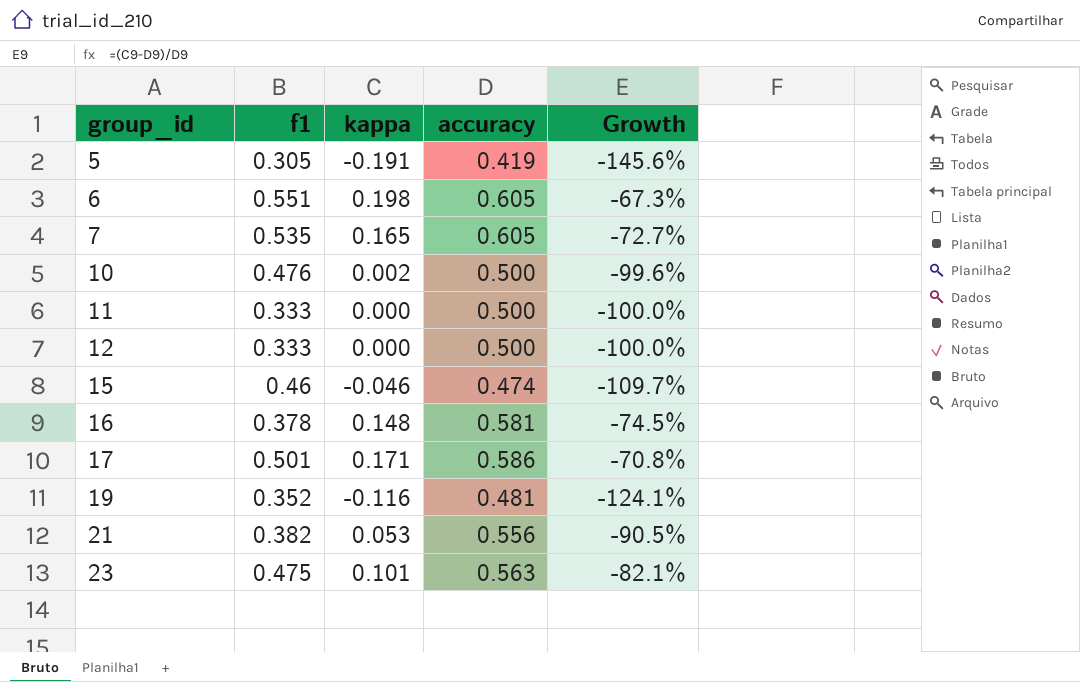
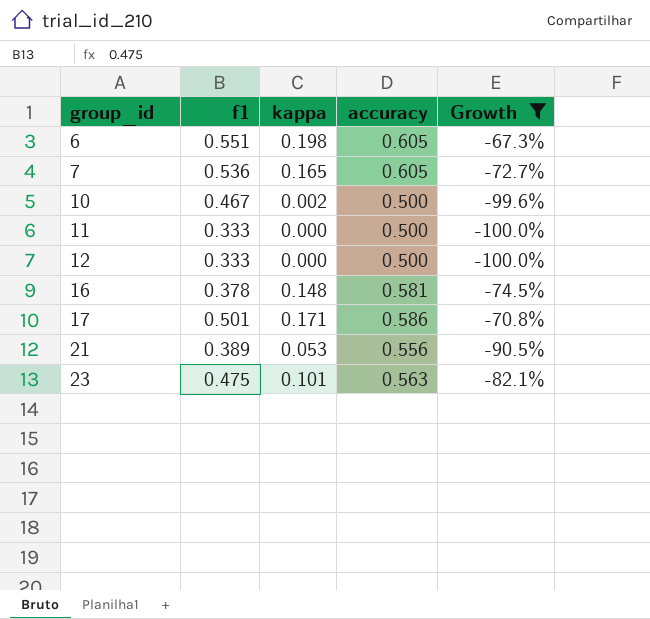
filter: none -> Growth >= -100.0%
7 | f1: 0.535 -> 0.536
10 | f1: 0.476 -> 0.467
21 | f1: 0.382 -> 0.389

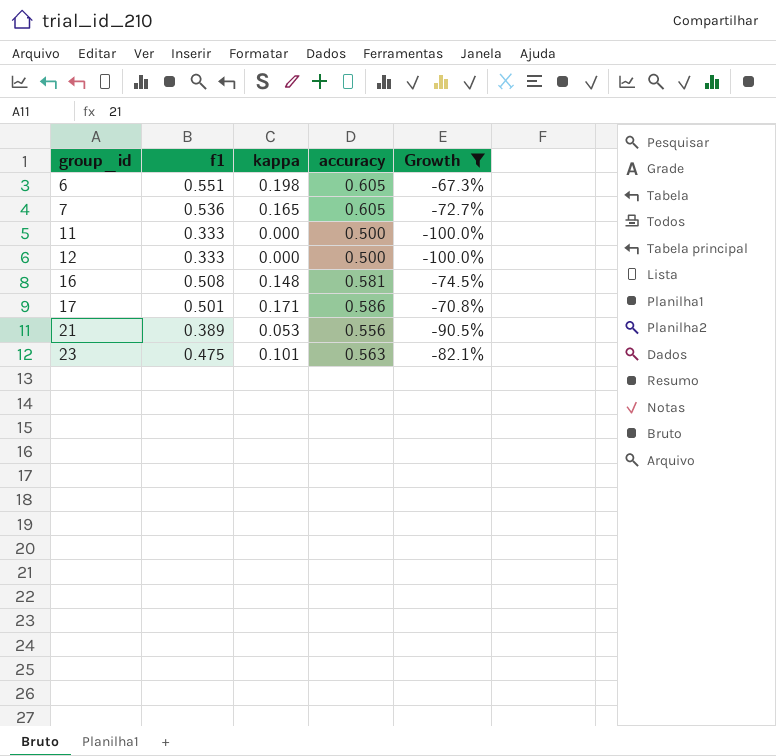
row 10: 0.467 | 0.002 | 0.500 | -99.6% -> none
16 | f1: 0.378 -> 0.508

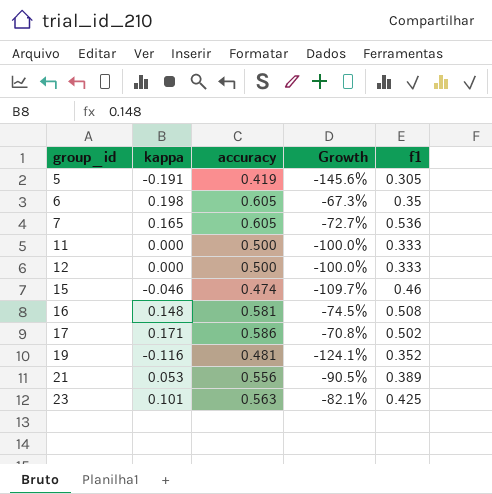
filter: Growth >= -100.0% -> none
column f1 | position: 2 -> 5
6 | f1: 0.551 -> 0.35
17 | f1: 0.501 -> 0.502
23 | f1: 0.475 -> 0.425

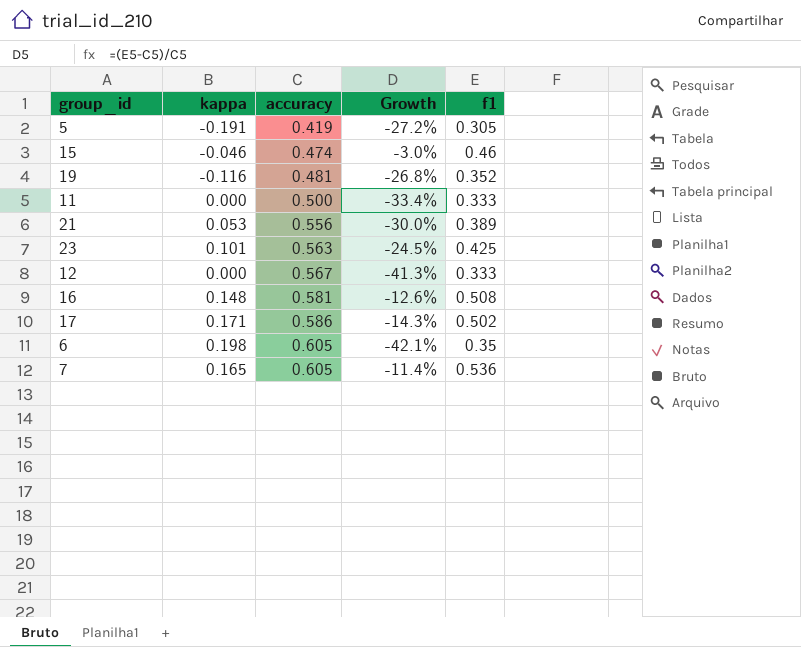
row order: group_id ascending -> accuracy ascending
column Growth | formula: ([kappa] - [accuracy]) / [accuracy] -> ([f1] - [accuracy]) / [accuracy]
12 | accuracy: 0.500 -> 0.567

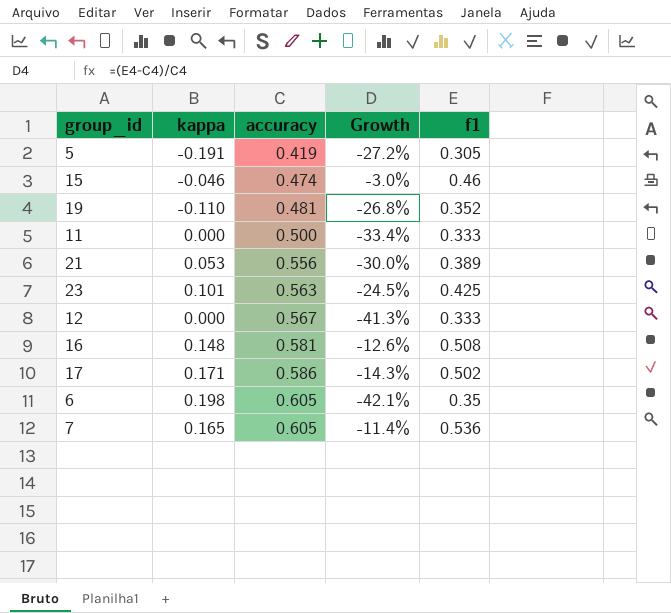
19 | kappa: -0.116 -> -0.110

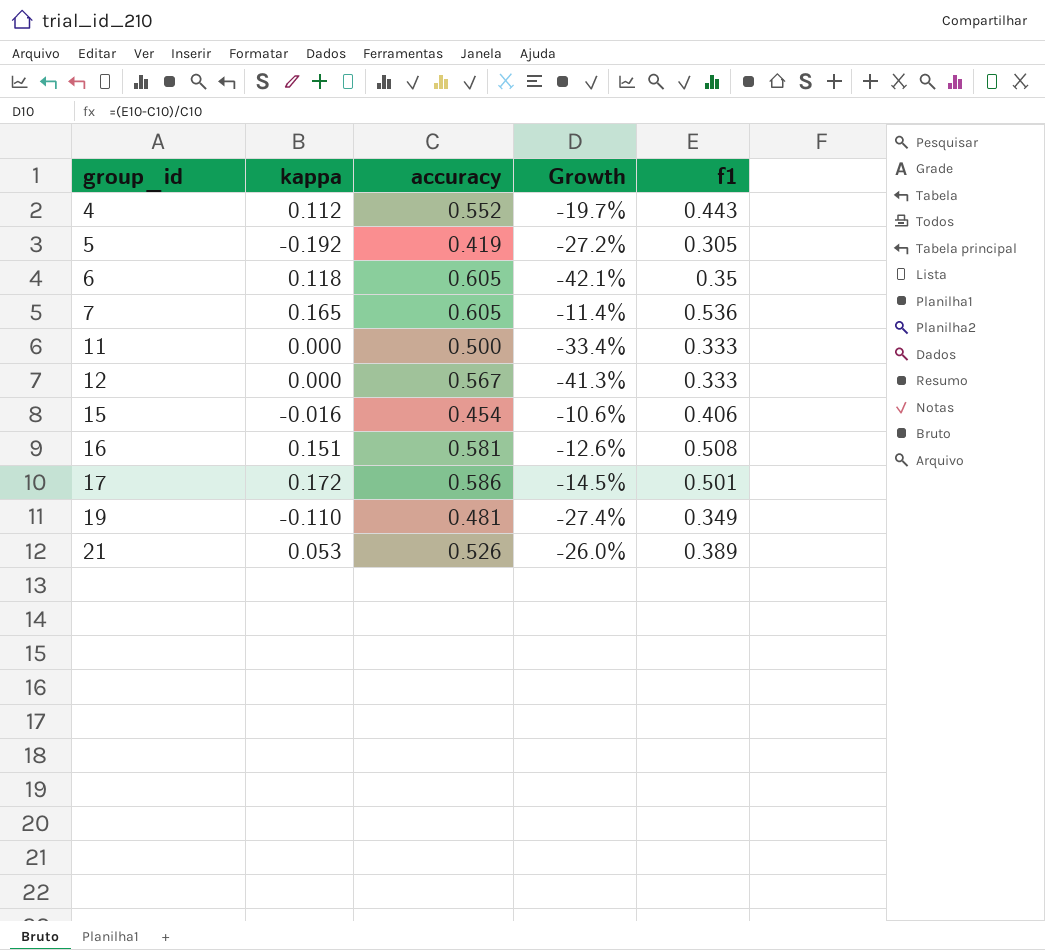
row order: accuracy ascending -> group_id ascending
row 23: 0.101 | 0.563 | -24.5% | 0.425 -> none
row 4: none -> 0.112 | 0.552 | -19.7% | 0.443
5 | kappa: -0.191 -> -0.192
6 | kappa: 0.198 -> 0.118
15 | kappa: -0.046 -> -0.016
15 | accuracy: 0.474 -> 0.454
15 | Growth: -3.0% -> -10.6%
15 | f1: 0.46 -> 0.406
16 | kappa: 0.148 -> 0.151
17 | kappa: 0.171 -> 0.172
17 | Growth: -14.3% -> -14.5%
17 | f1: 0.502 -> 0.501
19 | Growth: -26.8% -> -27.4%
19 | f1: 0.352 -> 0.349
21 | accuracy: 0.556 -> 0.526
21 | Growth: -30.0% -> -26.0%

